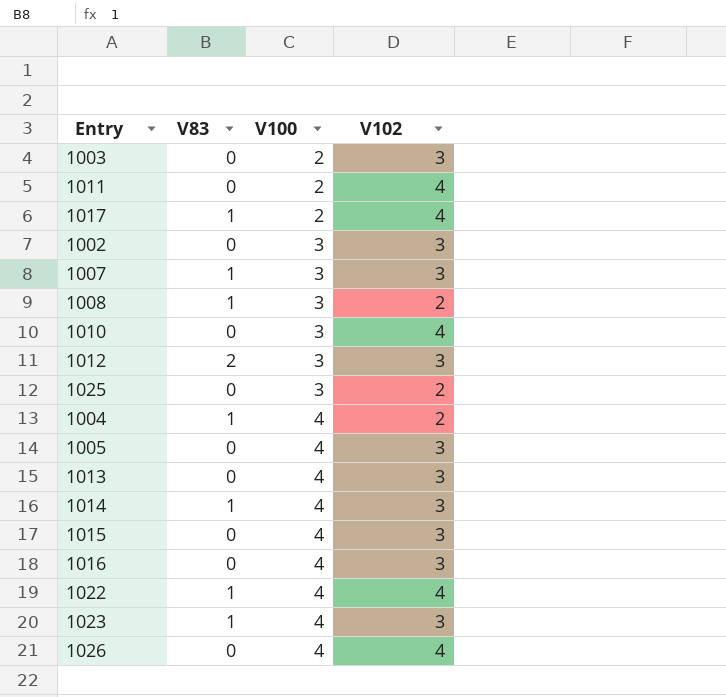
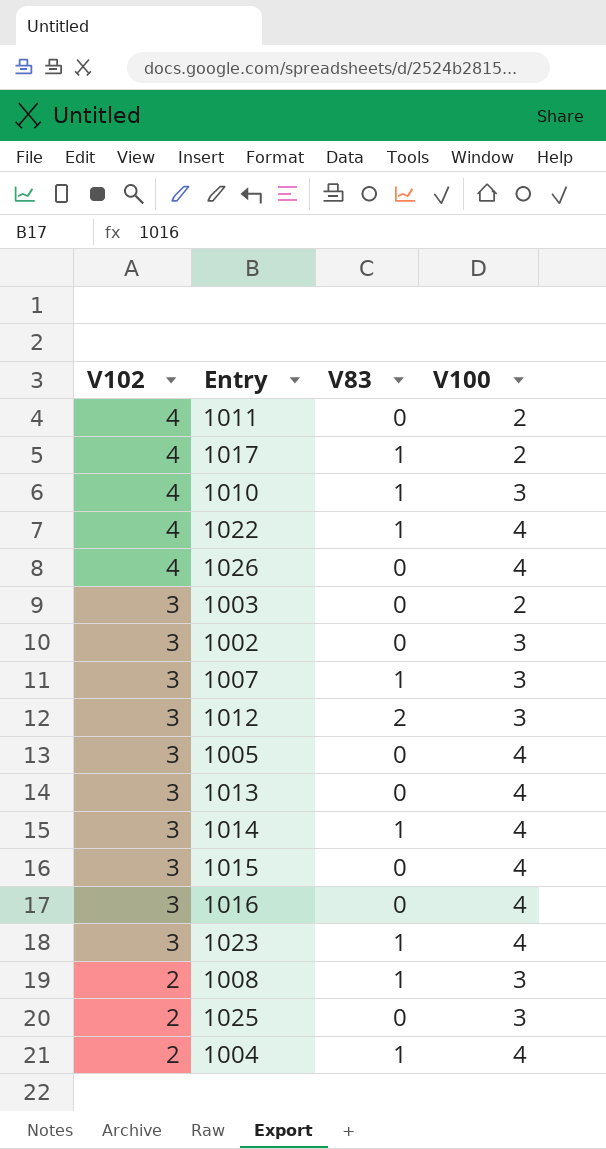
row order: V100 ascending -> V102 descending
column V102 | position: 4 -> 1
1010 | V83: 0 -> 1

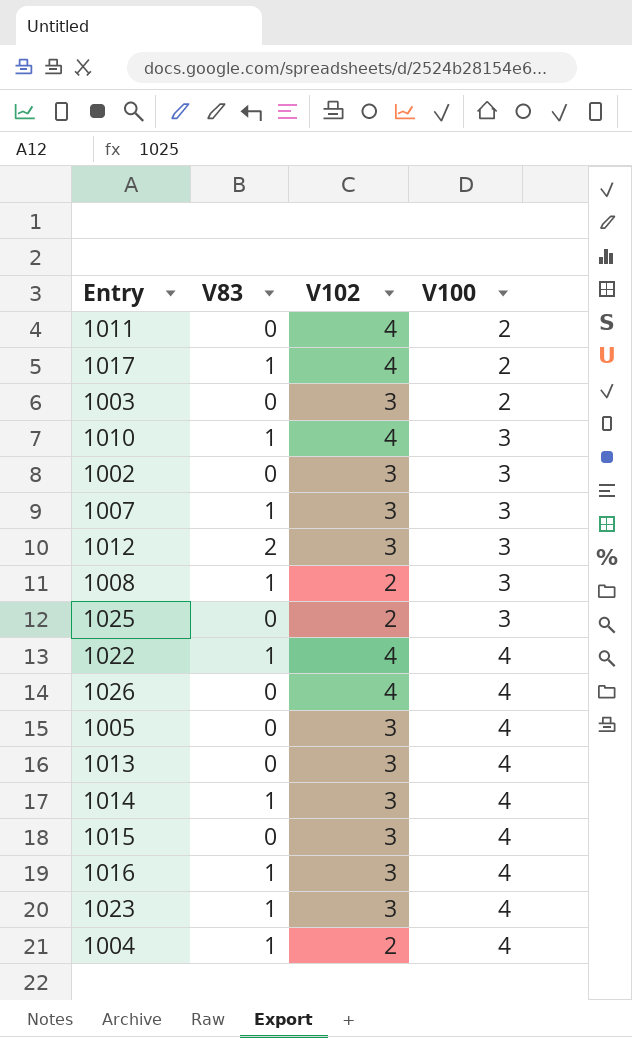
row order: V102 descending -> V100 ascending
column V102 | position: 1 -> 3
1016 | V83: 0 -> 1

